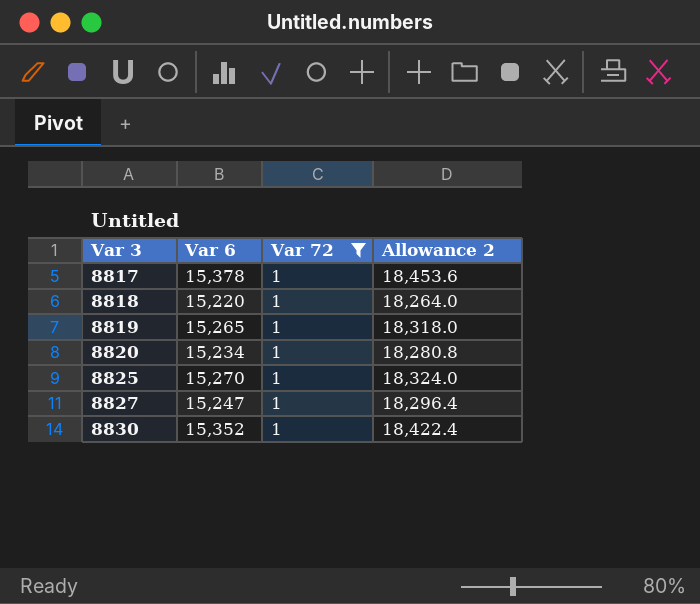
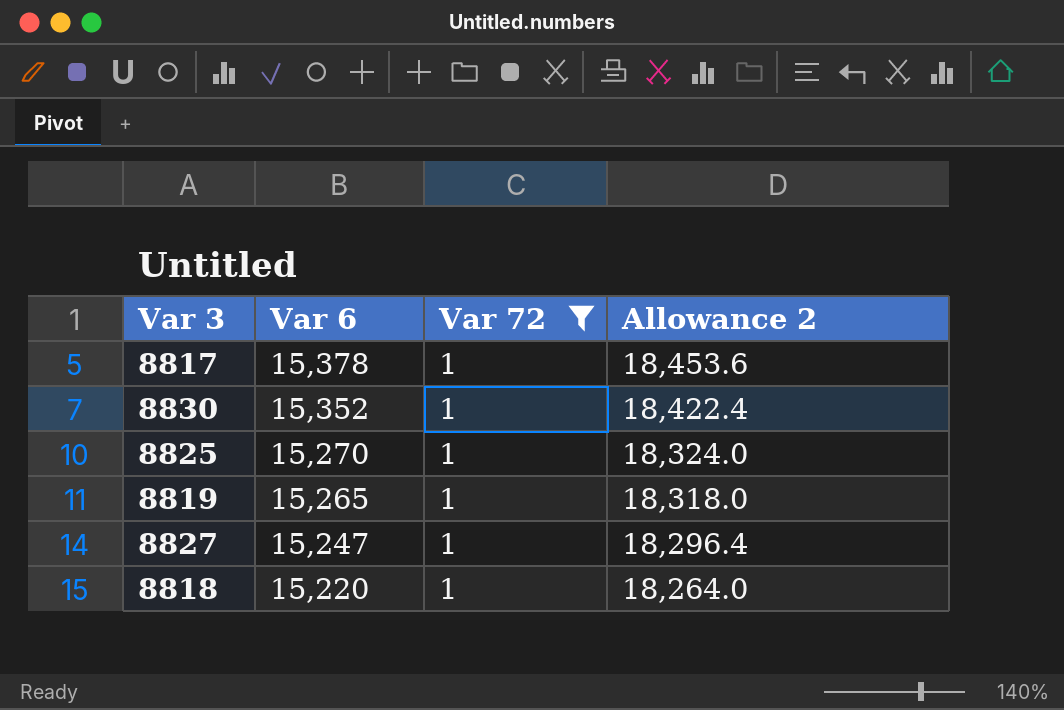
row order: Var 3 ascending -> Var 6 descending
row 8820: 15,234 | 1 | 18,280.8 -> none

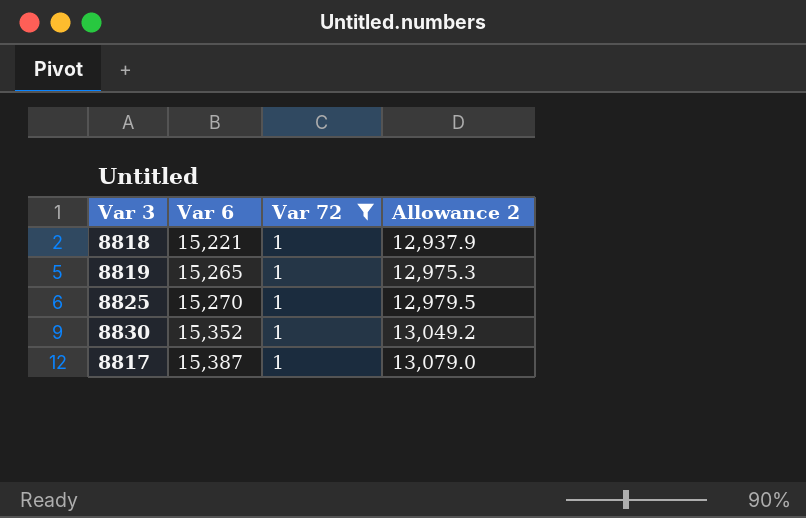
row order: Var 6 descending -> Var 6 ascending
column Allowance 2 | formula: [Var 6] * 1.2 -> [Var 6] * 0.85
row 8827: 15,247 | 1 | 18,296.4 -> none
8818 | Var 6: 15,220 -> 15,221
8817 | Var 6: 15,378 -> 15,387

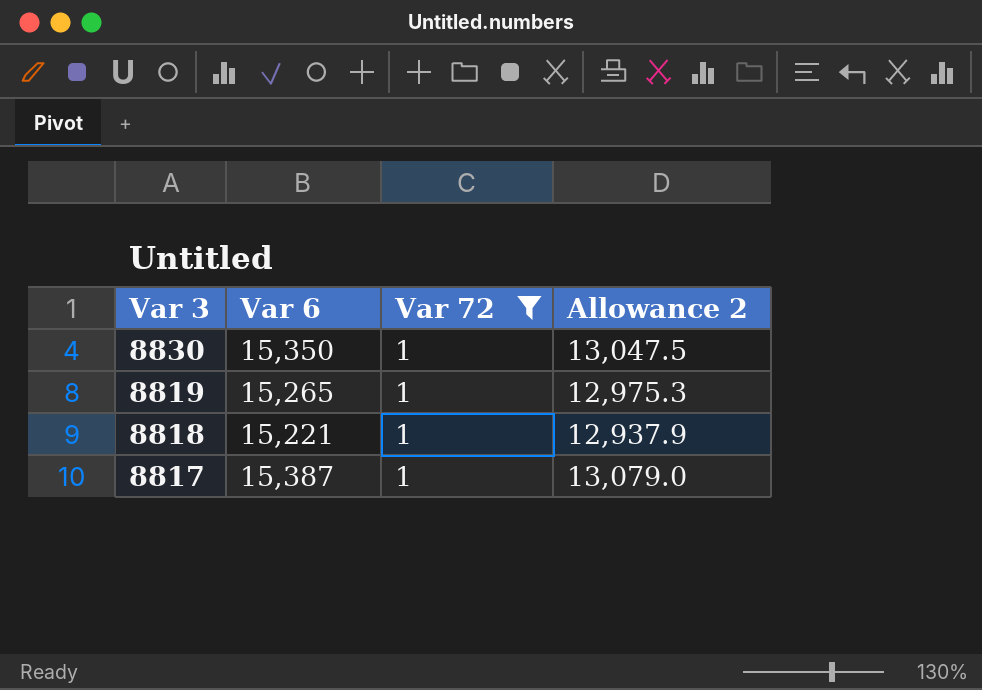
row order: Var 6 ascending -> Var 3 descending
row 8825: 15,270 | 1 | 12,979.5 -> none
8830 | Var 6: 15,352 -> 15,350
8830 | Allowance 2: 13,049.2 -> 13,047.5

